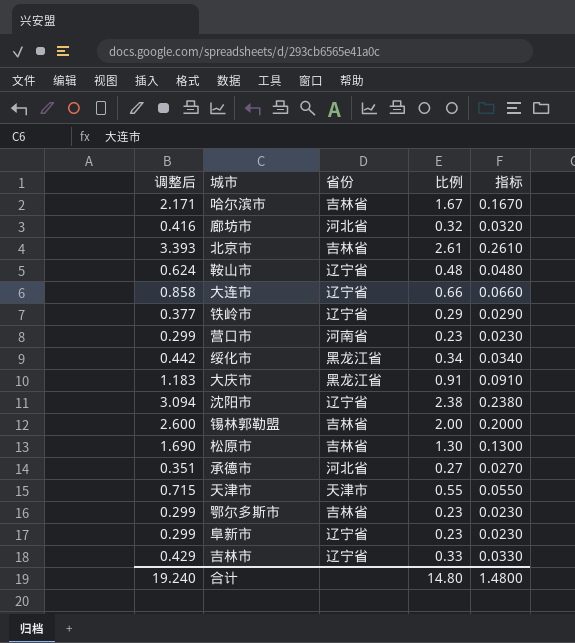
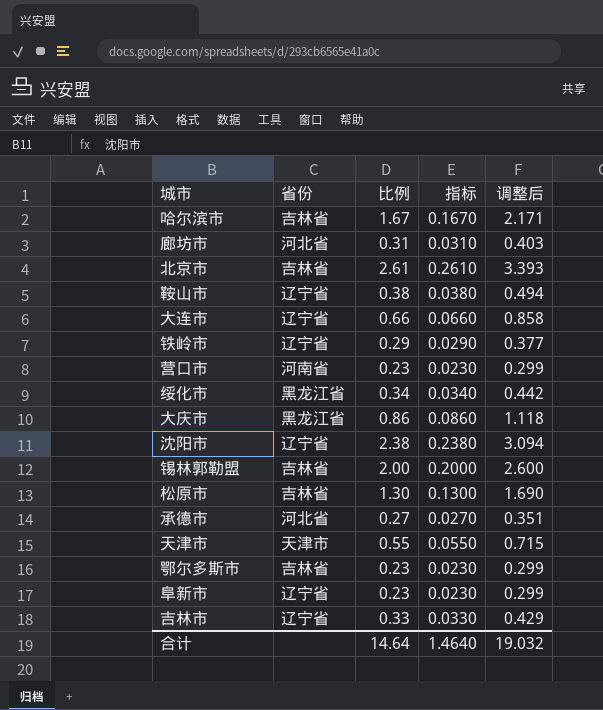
column 调整后 | position: 1 -> 5
廊坊市 | 比例: 0.32 -> 0.31
廊坊市 | 指标: 0.0320 -> 0.0310
廊坊市 | 调整后: 0.416 -> 0.403
鞍山市 | 比例: 0.48 -> 0.38
鞍山市 | 指标: 0.0480 -> 0.0380
鞍山市 | 调整后: 0.624 -> 0.494
大庆市 | 比例: 0.91 -> 0.86
大庆市 | 指标: 0.0910 -> 0.0860
大庆市 | 调整后: 1.183 -> 1.118
合计 | 比例: 14.80 -> 14.64
合计 | 指标: 1.4800 -> 1.4640
合计 | 调整后: 19.240 -> 19.032

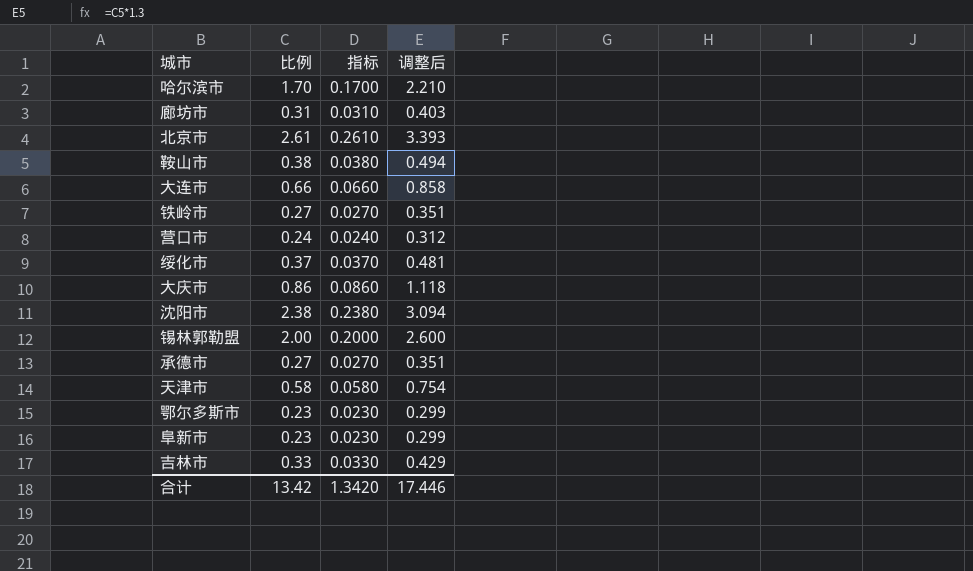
column 省份 | position: 2 -> none
row 松原市: 吉林省 | 1.30 | 0.1300 | 1.690 -> none
哈尔滨市 | 比例: 1.67 -> 1.70
哈尔滨市 | 指标: 0.1670 -> 0.1700
哈尔滨市 | 调整后: 2.171 -> 2.210
铁岭市 | 比例: 0.29 -> 0.27
铁岭市 | 指标: 0.0290 -> 0.0270
铁岭市 | 调整后: 0.377 -> 0.351
营口市 | 比例: 0.23 -> 0.24
营口市 | 指标: 0.0230 -> 0.0240
营口市 | 调整后: 0.299 -> 0.312
绥化市 | 比例: 0.34 -> 0.37
绥化市 | 指标: 0.0340 -> 0.0370
绥化市 | 调整后: 0.442 -> 0.481
天津市 | 比例: 0.55 -> 0.58
天津市 | 指标: 0.0550 -> 0.0580
天津市 | 调整后: 0.715 -> 0.754
合计 | 比例: 14.64 -> 13.42
合计 | 指标: 1.4640 -> 1.3420
合计 | 调整后: 19.032 -> 17.446

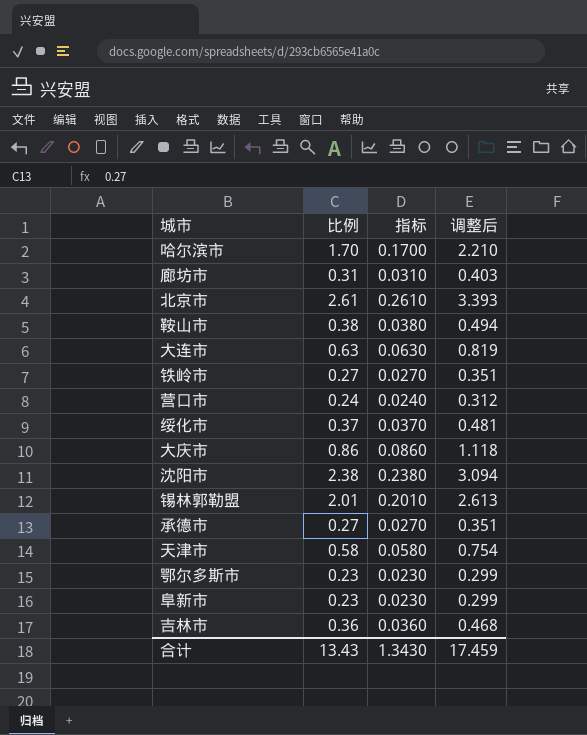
大连市 | 比例: 0.66 -> 0.63
大连市 | 指标: 0.0660 -> 0.0630
大连市 | 调整后: 0.858 -> 0.819
锡林郭勒盟 | 比例: 2.00 -> 2.01
锡林郭勒盟 | 指标: 0.2000 -> 0.2010
锡林郭勒盟 | 调整后: 2.600 -> 2.613
吉林市 | 比例: 0.33 -> 0.36
吉林市 | 指标: 0.0330 -> 0.0360
吉林市 | 调整后: 0.429 -> 0.468
合计 | 比例: 13.42 -> 13.43
合计 | 指标: 1.3420 -> 1.3430
合计 | 调整后: 17.446 -> 17.459

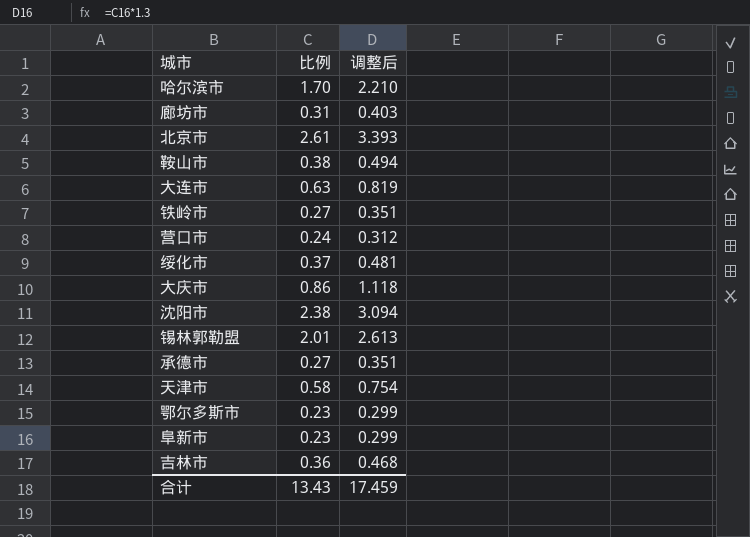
column 指标 | formula: [比例] * 0.1 -> none

